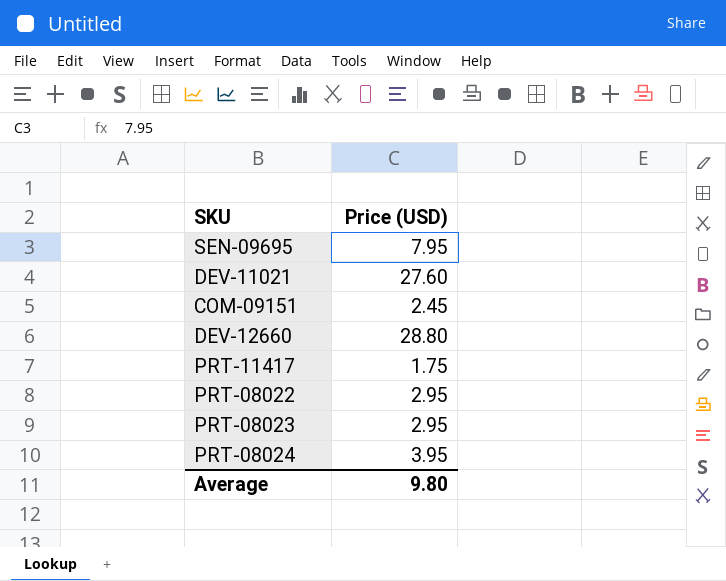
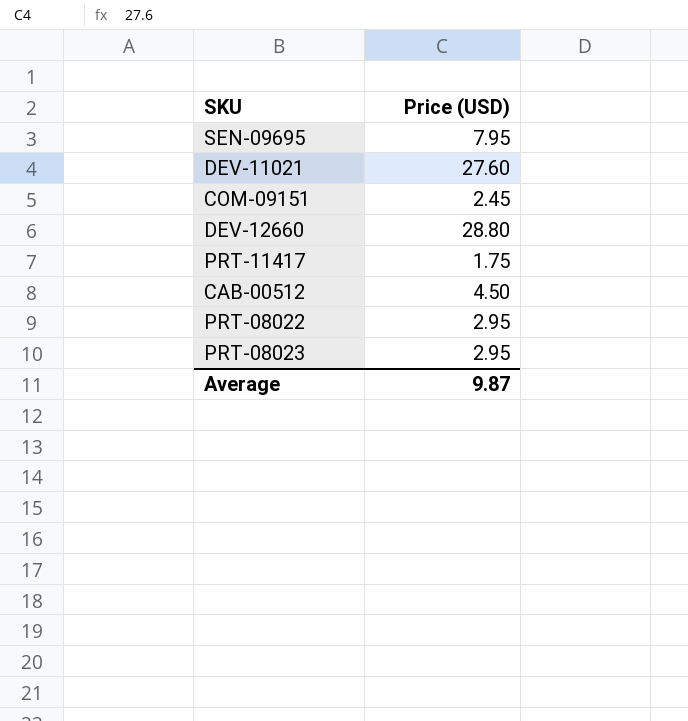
row PRT-08024: 3.95 -> none
row CAB-00512: none -> 4.50
Average | Price (USD): 9.80 -> 9.87

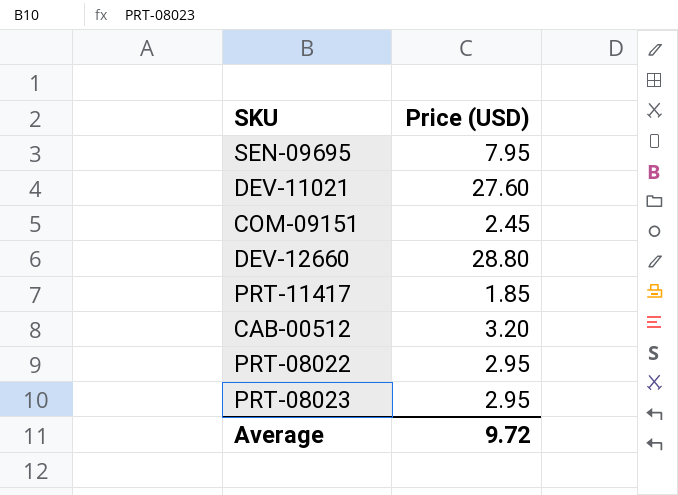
PRT-11417 | Price (USD): 1.75 -> 1.85
CAB-00512 | Price (USD): 4.50 -> 3.20
Average | Price (USD): 9.87 -> 9.72

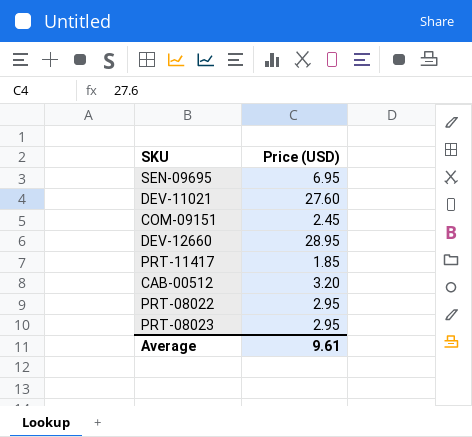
SEN-09695 | Price (USD): 7.95 -> 6.95
DEV-12660 | Price (USD): 28.80 -> 28.95
Average | Price (USD): 9.72 -> 9.61

